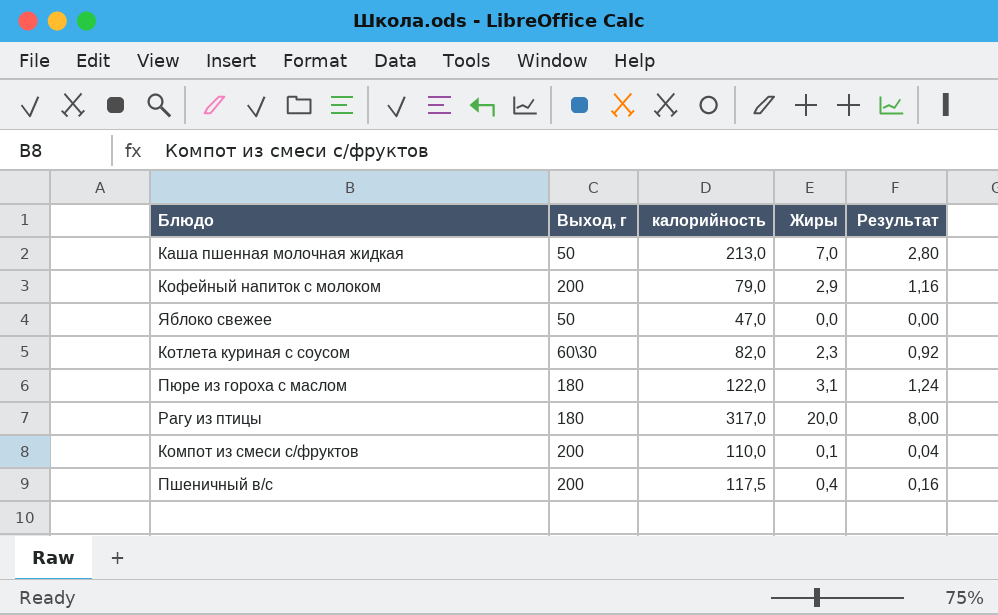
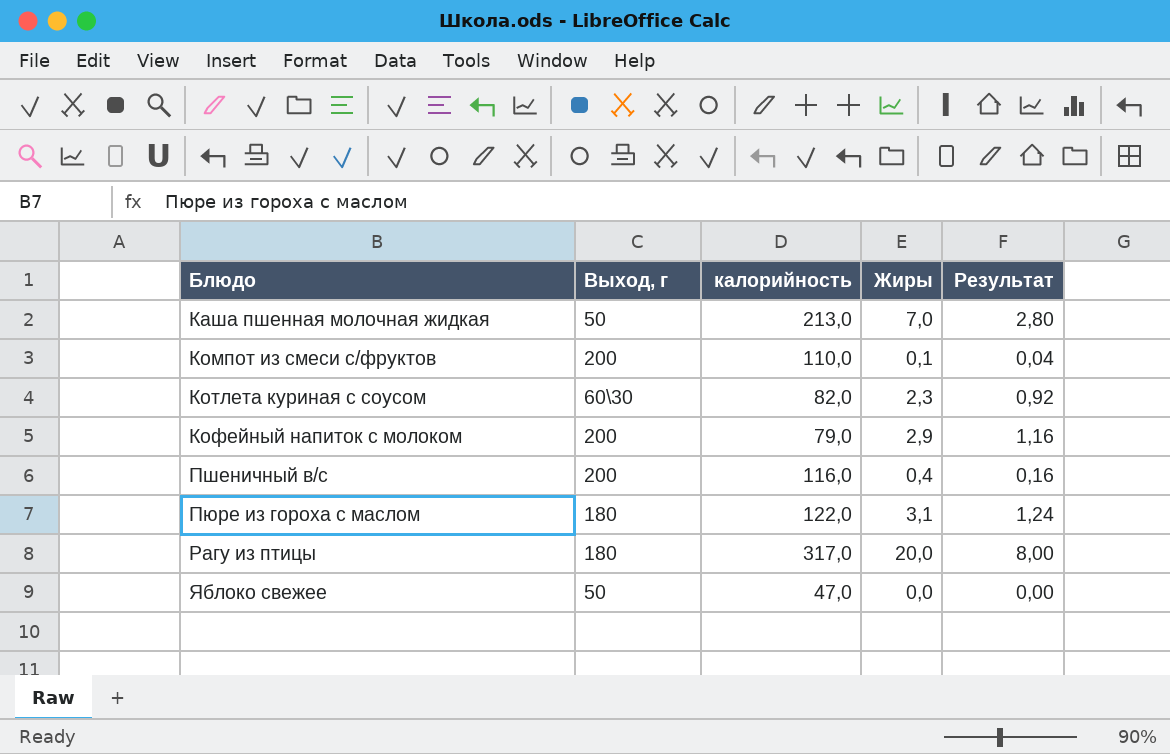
row order: none -> Блюдо ascending
Пшеничный в/с | калорийность: 117,5 -> 116,0

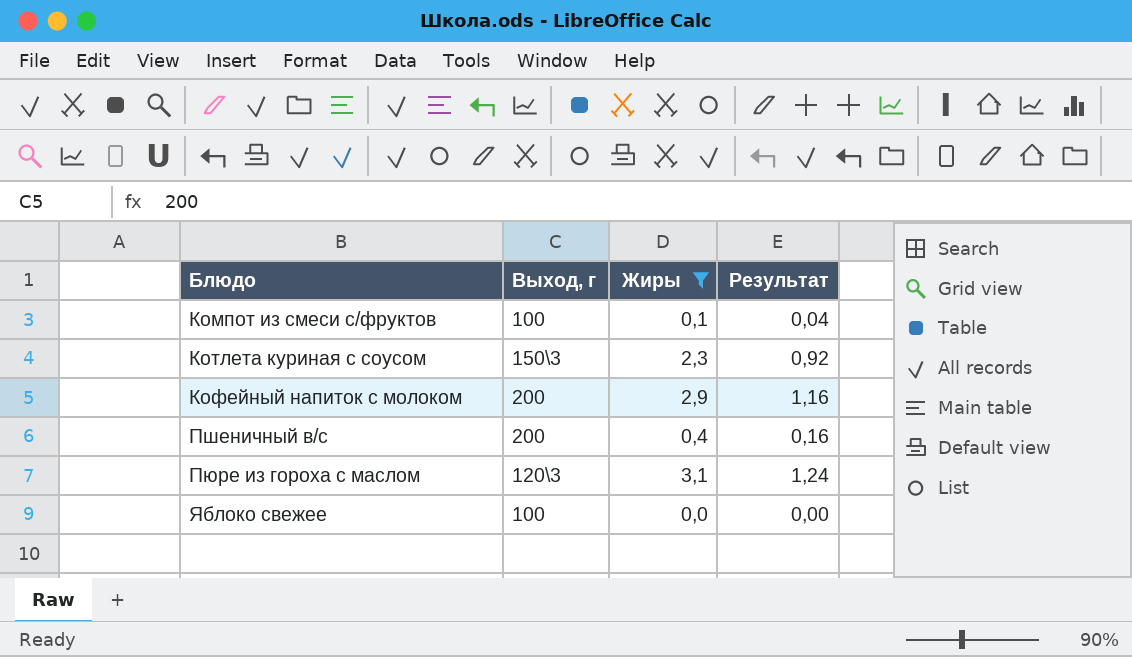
filter: none -> Жиры <= 3,1
column калорийность | position: 3 -> none
Компот из смеси с/фруктов | Выход, г: 200 -> 100
Котлета куриная с соусом | Выход, г: 60\30 -> 150\3
Пюре из гороха с маслом | Выход, г: 180 -> 120\3
Яблоко свежее | Выход, г: 50 -> 100

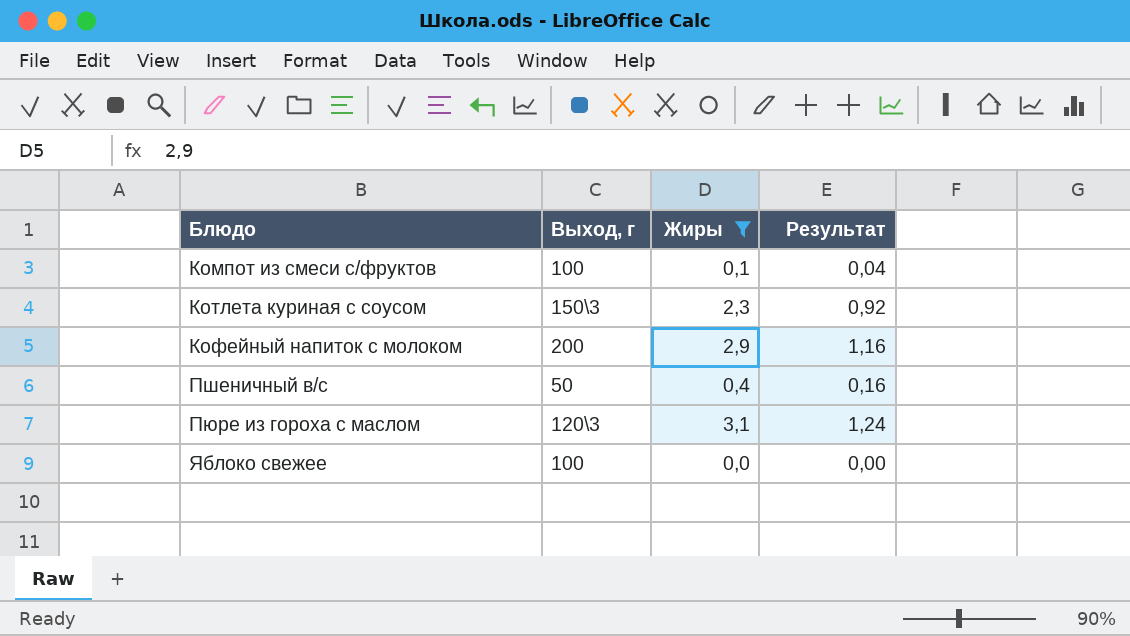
Пшеничный в/с | Выход, г: 200 -> 50

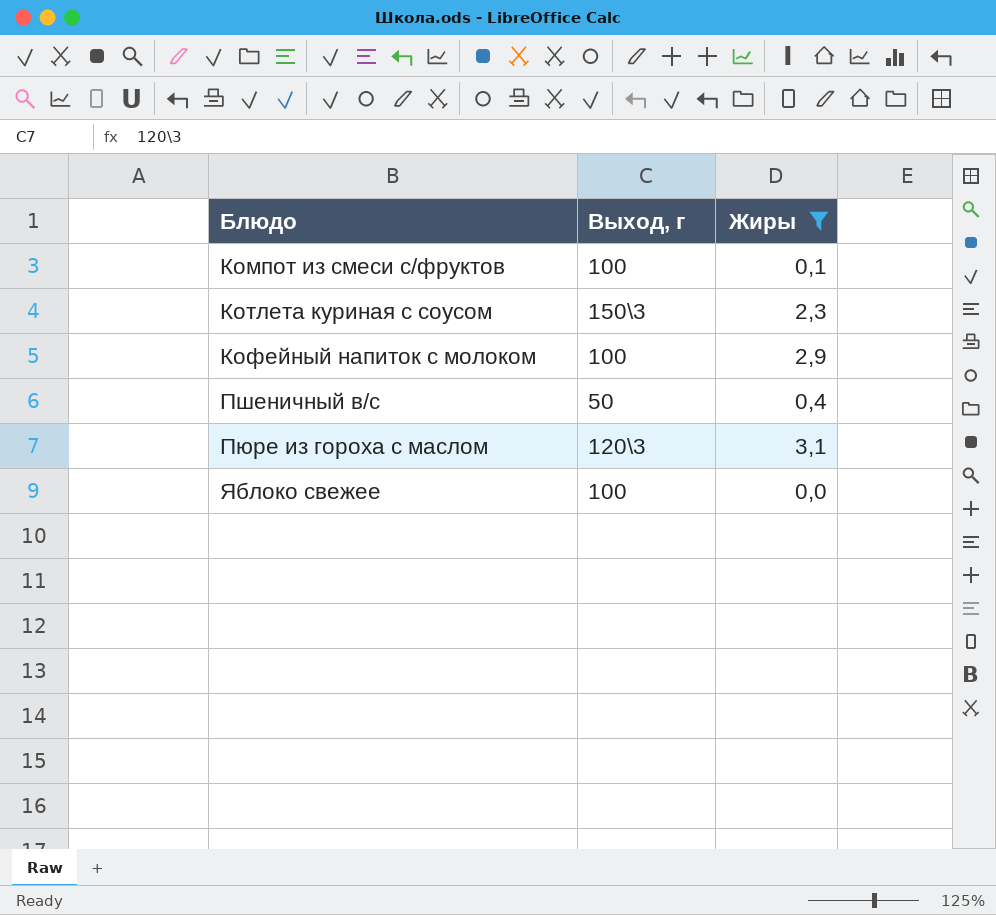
column Результат | formula: [Жиры] * 0,4 -> none
Кофейный напиток с молоком | Выход, г: 200 -> 100

